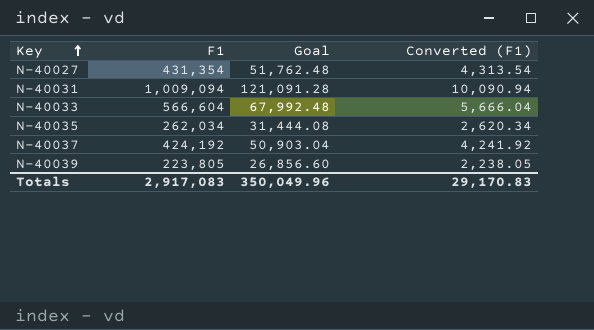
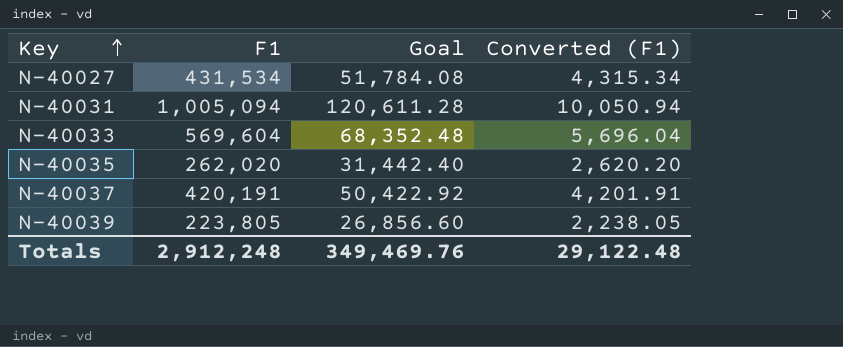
N-40027 | F1: 431,354 -> 431,534
N-40027 | Goal: 51,762.48 -> 51,784.08
N-40027 | Converted (F1): 4,313.54 -> 4,315.34
N-40031 | F1: 1,009,094 -> 1,005,094
N-40031 | Goal: 121,091.28 -> 120,611.28
N-40031 | Converted (F1): 10,090.94 -> 10,050.94
N-40033 | F1: 566,604 -> 569,604
N-40033 | Goal: 67,992.48 -> 68,352.48
N-40033 | Converted (F1): 5,666.04 -> 5,696.04
N-40035 | F1: 262,034 -> 262,020
N-40035 | Goal: 31,444.08 -> 31,442.40
N-40035 | Converted (F1): 2,620.34 -> 2,620.20
N-40037 | F1: 424,192 -> 420,191
N-40037 | Goal: 50,903.04 -> 50,422.92
N-40037 | Converted (F1): 4,241.92 -> 4,201.91
Totals | F1: 2,917,083 -> 2,912,248
Totals | Goal: 350,049.96 -> 349,469.76
Totals | Converted (F1): 29,170.83 -> 29,122.48

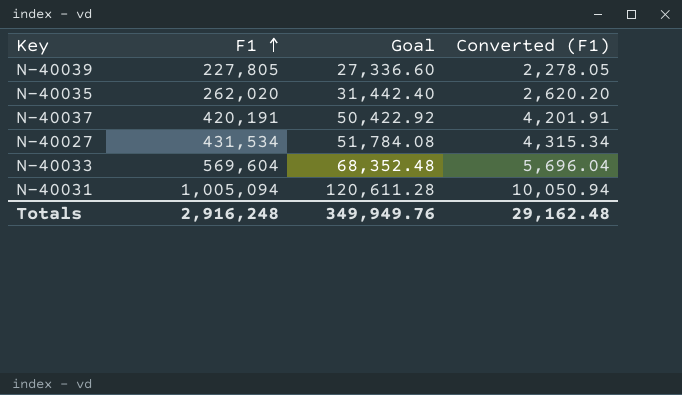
row order: Key ascending -> F1 ascending
N-40039 | F1: 223,805 -> 227,805
N-40039 | Goal: 26,856.60 -> 27,336.60
N-40039 | Converted (F1): 2,238.05 -> 2,278.05
Totals | F1: 2,912,248 -> 2,916,248
Totals | Goal: 349,469.76 -> 349,949.76
Totals | Converted (F1): 29,122.48 -> 29,162.48

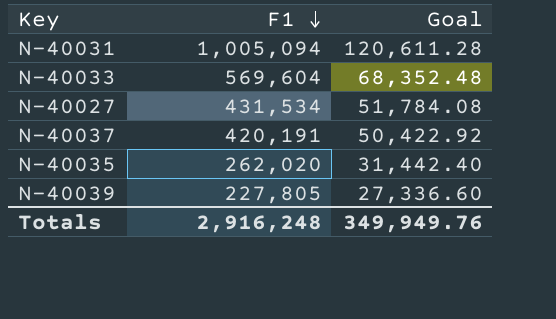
row order: F1 ascending -> F1 descending
column Converted (F1) | formula: [F1] * 0.01 -> none

